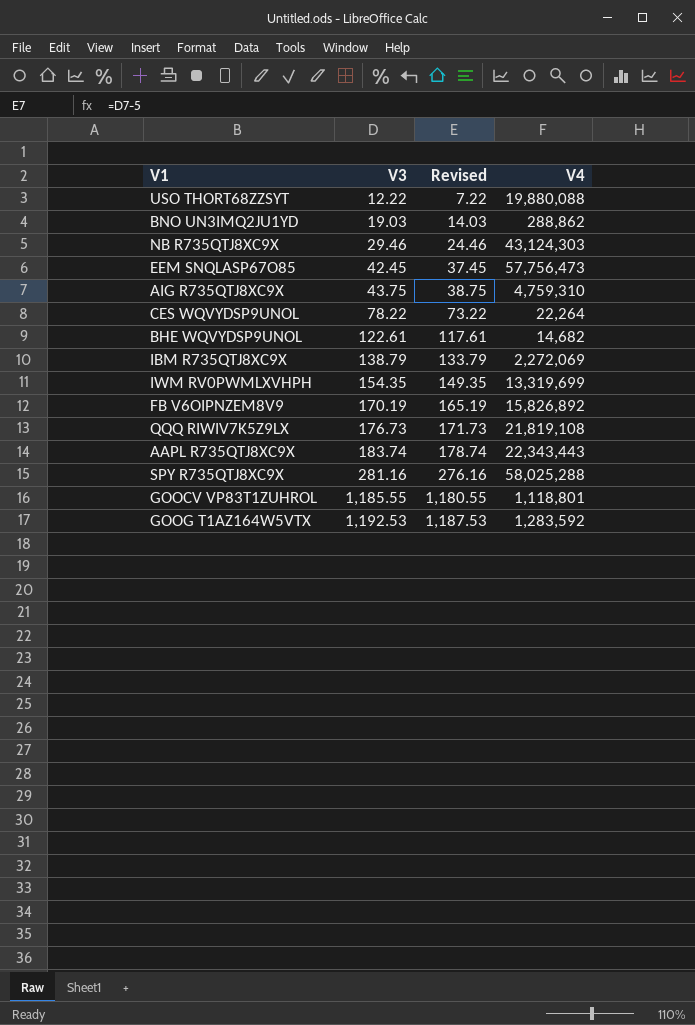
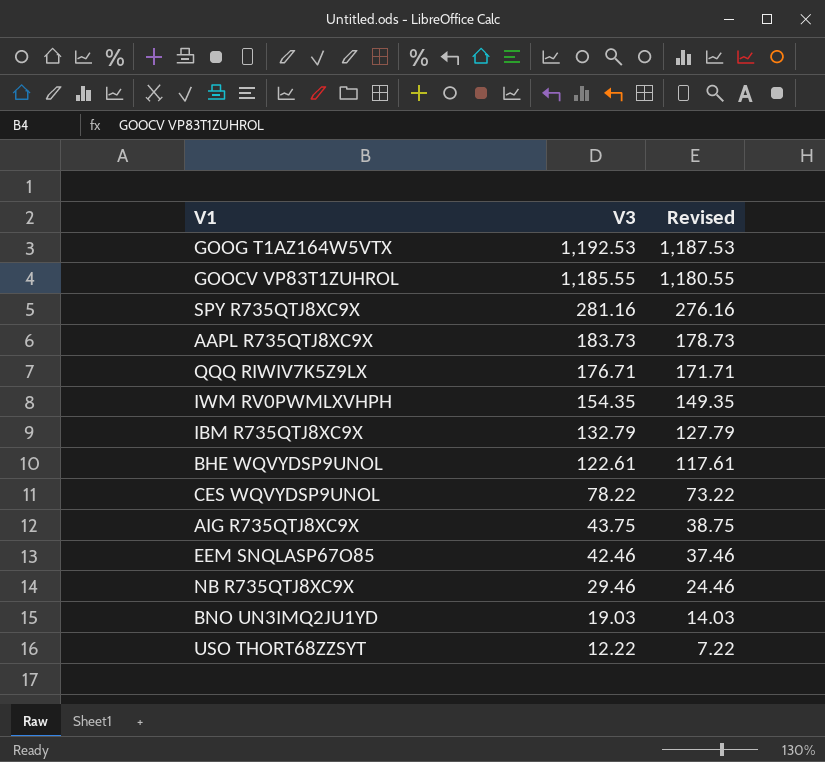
row order: V3 ascending -> V3 descending
column V4 | position: 4 -> none
row FB V6OIPNZEM8V9: 170.19 | 165.19 | 15,826,892 -> none
AAPL R735QTJ8XC9X | V3: 183.74 -> 183.73
AAPL R735QTJ8XC9X | Revised: 178.74 -> 178.73
QQQ RIWIV7K5Z9LX | V3: 176.73 -> 176.71
QQQ RIWIV7K5Z9LX | Revised: 171.73 -> 171.71
IBM R735QTJ8XC9X | V3: 138.79 -> 132.79
IBM R735QTJ8XC9X | Revised: 133.79 -> 127.79
EEM SNQLASP67O85 | V3: 42.45 -> 42.46
EEM SNQLASP67O85 | Revised: 37.45 -> 37.46

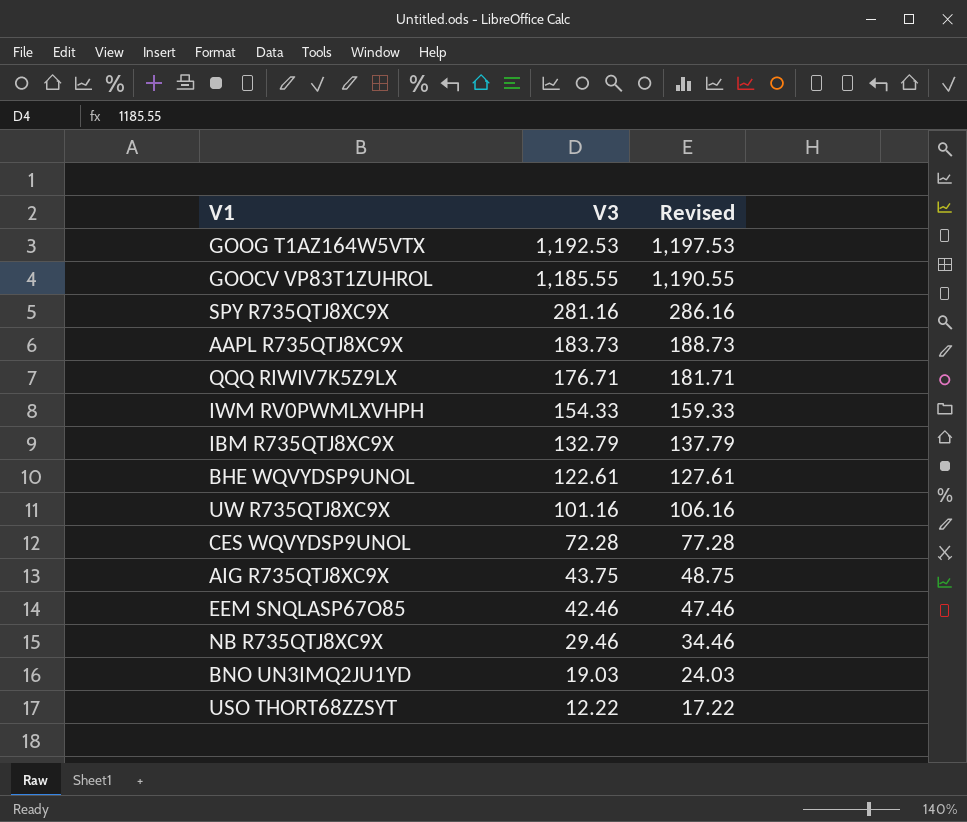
column Revised | formula: [V3] - 5 -> [V3] + 5
IWM RV0PWMLXVHPH | V3: 154.35 -> 154.33
row UW R735QTJ8XC9X: none -> 101.16 | 106.16
CES WQVYDSP9UNOL | V3: 78.22 -> 72.28

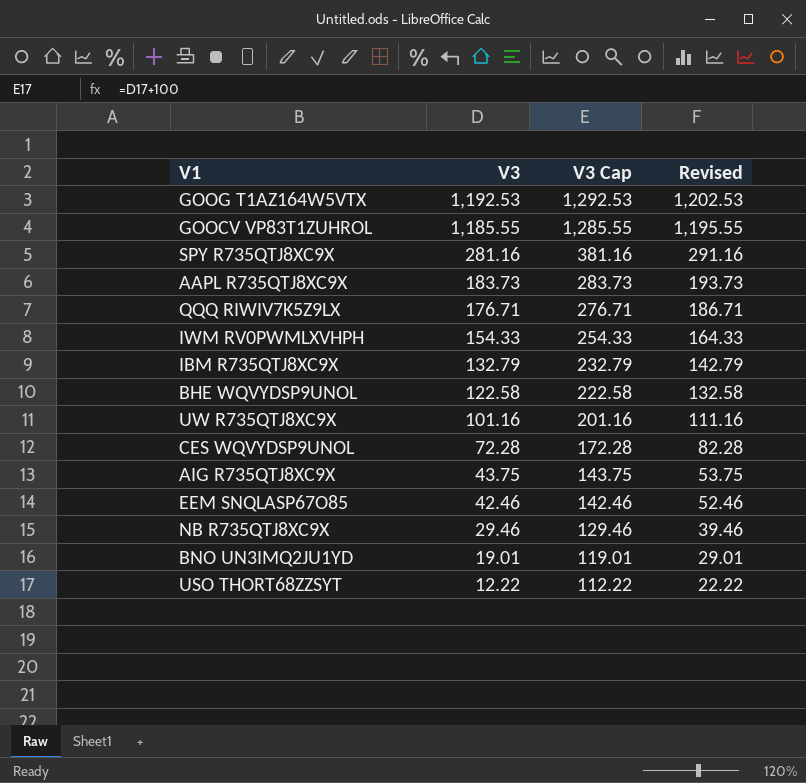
column V3 Cap | formula: none -> [V3] + 100
column Revised | formula: [V3] + 5 -> [V3] + 10
BHE WQVYDSP9UNOL | V3: 122.61 -> 122.58
BNO UN3IMQ2JU1YD | V3: 19.03 -> 19.01

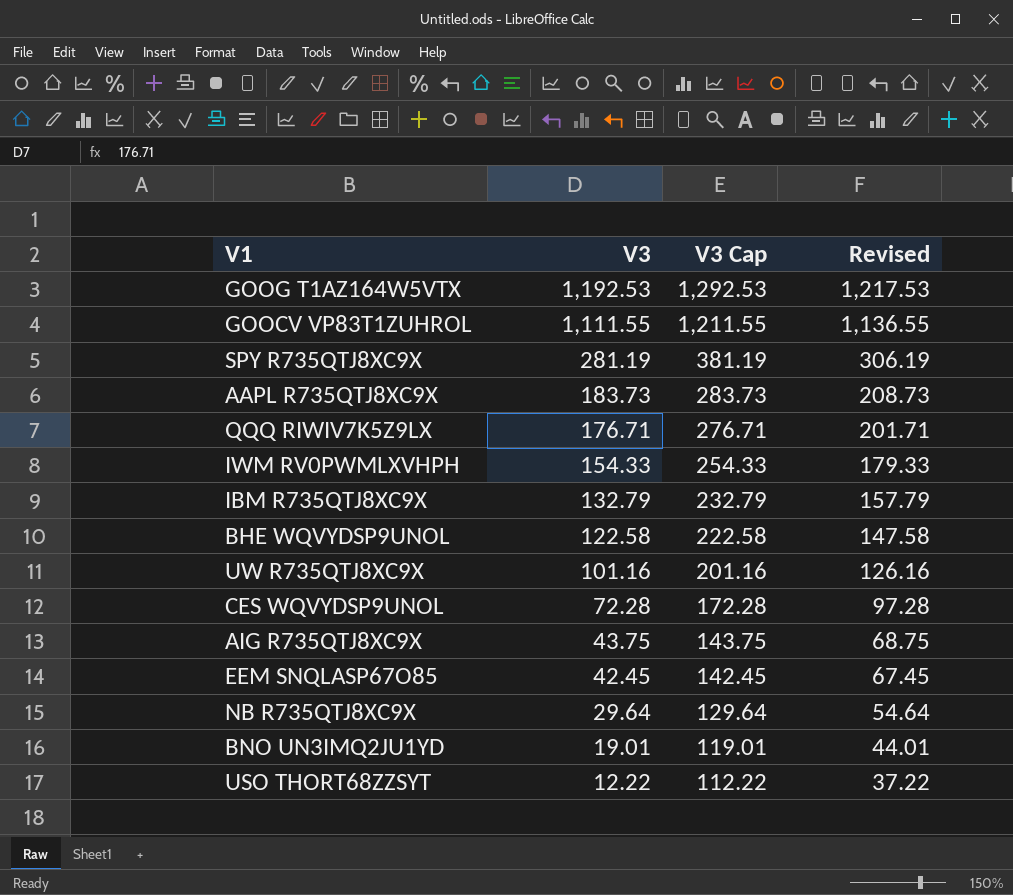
column Revised | formula: [V3] + 10 -> [V3] + 25
GOOCV VP83T1ZUHROL | V3: 1,185.55 -> 1,111.55
GOOCV VP83T1ZUHROL | V3 Cap: 1,285.55 -> 1,211.55
SPY R735QTJ8XC9X | V3: 281.16 -> 281.19
SPY R735QTJ8XC9X | V3 Cap: 381.16 -> 381.19
EEM SNQLASP67O85 | V3: 42.46 -> 42.45
EEM SNQLASP67O85 | V3 Cap: 142.46 -> 142.45
NB R735QTJ8XC9X | V3: 29.46 -> 29.64
NB R735QTJ8XC9X | V3 Cap: 129.46 -> 129.64

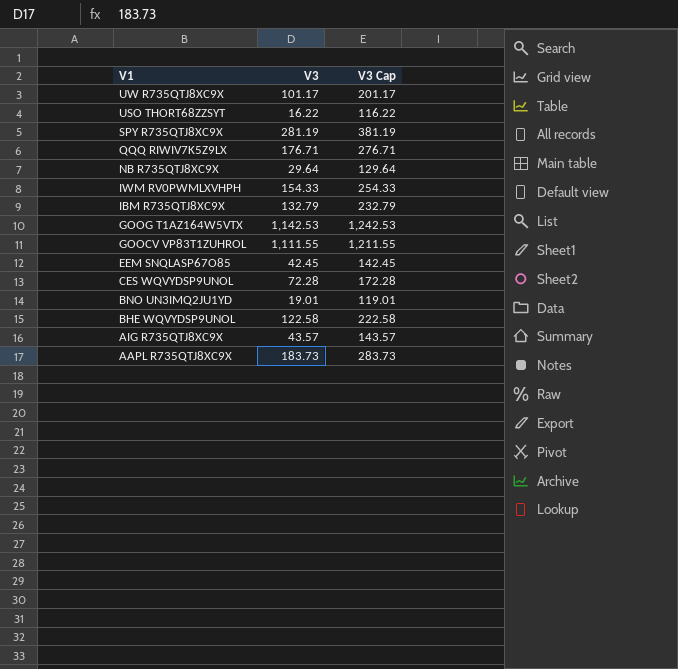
row order: V3 descending -> V1 descending
column Revised | formula: [V3] + 25 -> none
UW R735QTJ8XC9X | V3: 101.16 -> 101.17
UW R735QTJ8XC9X | V3 Cap: 201.16 -> 201.17
USO THORT68ZZSYT | V3: 12.22 -> 16.22
USO THORT68ZZSYT | V3 Cap: 112.22 -> 116.22
GOOG T1AZ164W5VTX | V3: 1,192.53 -> 1,142.53
GOOG T1AZ164W5VTX | V3 Cap: 1,292.53 -> 1,242.53
AIG R735QTJ8XC9X | V3: 43.75 -> 43.57
AIG R735QTJ8XC9X | V3 Cap: 143.75 -> 143.57

